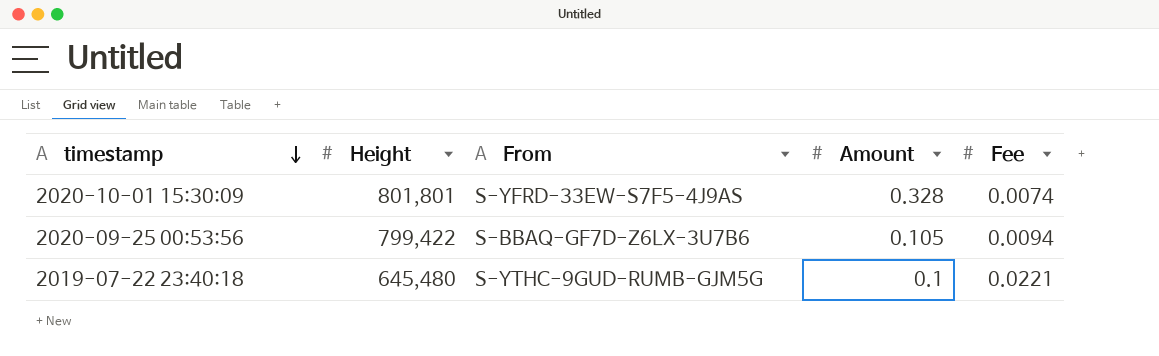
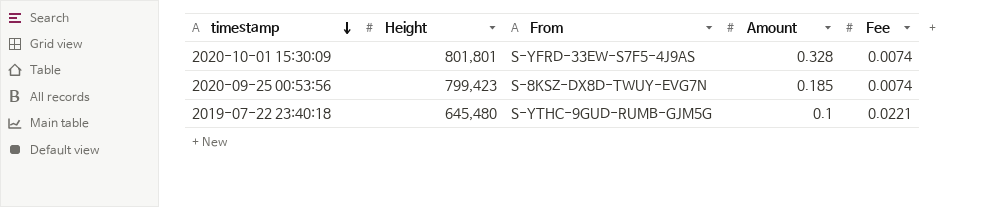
2020-09-25 00:53:56 | Height: 799,422 -> 799,423
2020-09-25 00:53:56 | From: S-BBAQ-GF7D-Z6LX-3U7B6 -> S-8KSZ-DX8D-TWUY-EVG7N
2020-09-25 00:53:56 | Amount: 0.105 -> 0.185
2020-09-25 00:53:56 | Fee: 0.0094 -> 0.0074

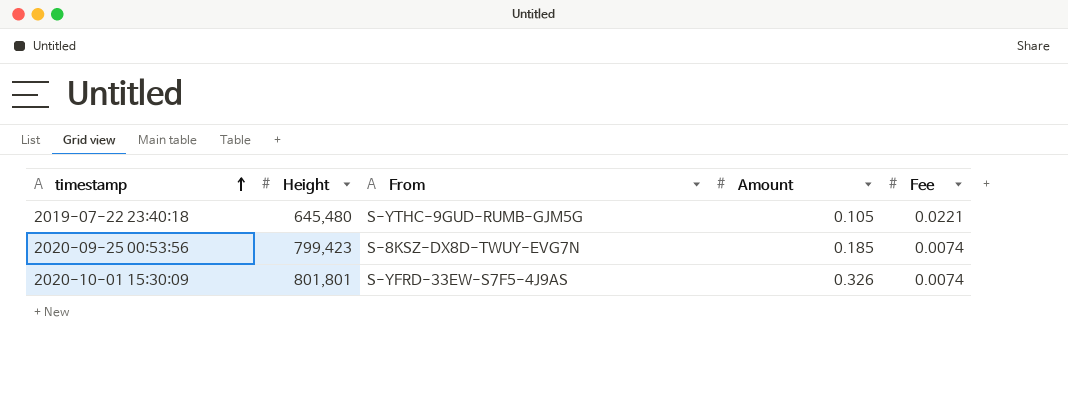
row order: timestamp descending -> timestamp ascending
2019-07-22 23:40:18 | Amount: 0.1 -> 0.105
2020-10-01 15:30:09 | Amount: 0.328 -> 0.326

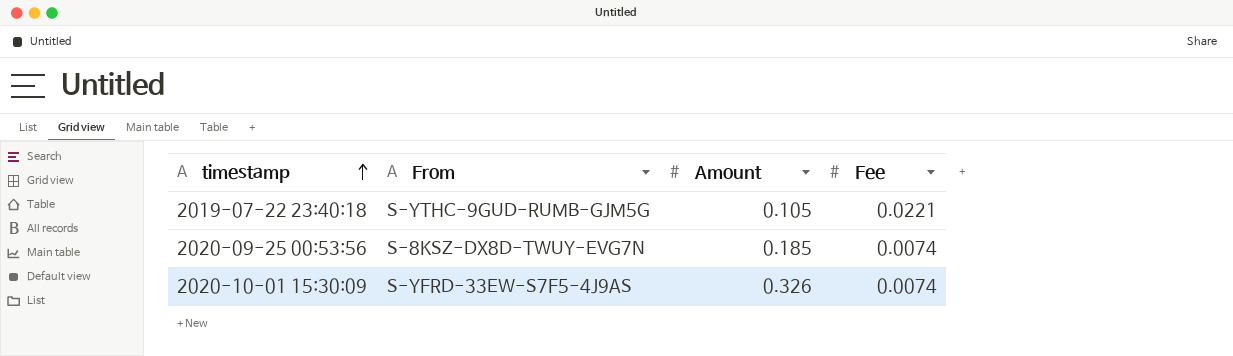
column Height | position: 2 -> none

